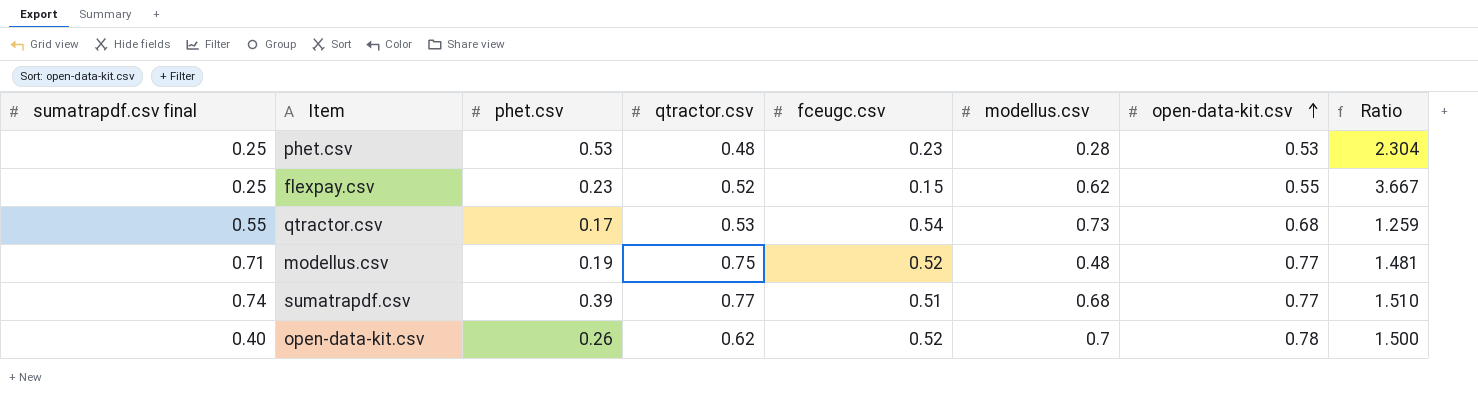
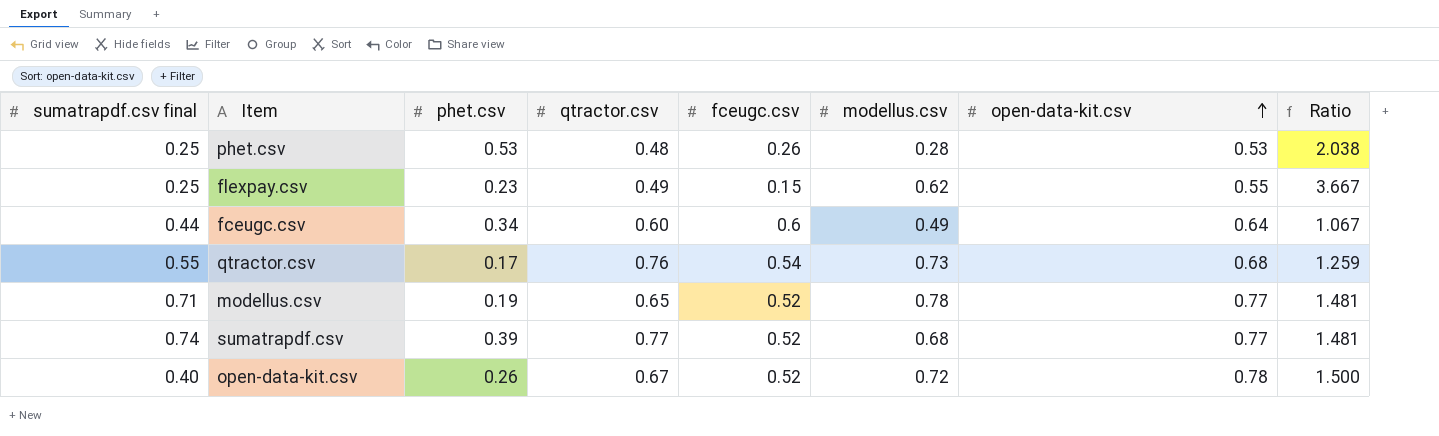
phet.csv | fceugc.csv: 0.23 -> 0.26
phet.csv | Ratio: 2.304 -> 2.038
flexpay.csv | qtractor.csv: 0.52 -> 0.49
row fceugc.csv: none -> 0.44 | 0.34 | 0.60 | 0.6 | 0.49 | 0.64 | 1.067
qtractor.csv | qtractor.csv: 0.53 -> 0.76
modellus.csv | qtractor.csv: 0.75 -> 0.65
modellus.csv | modellus.csv: 0.48 -> 0.78
sumatrapdf.csv | fceugc.csv: 0.51 -> 0.52
sumatrapdf.csv | Ratio: 1.510 -> 1.481
open-data-kit.csv | qtractor.csv: 0.62 -> 0.67
open-data-kit.csv | modellus.csv: 0.7 -> 0.72

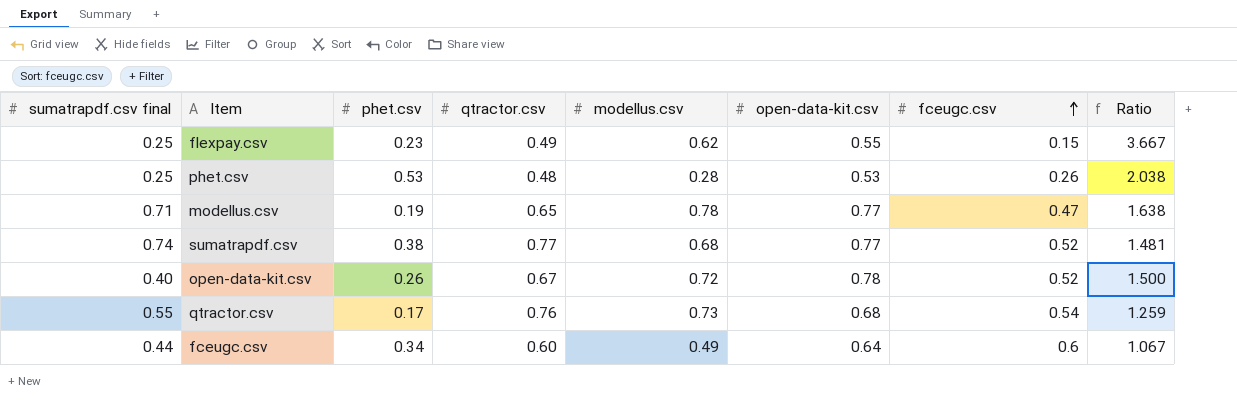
row order: open-data-kit.csv ascending -> fceugc.csv ascending
column fceugc.csv | position: 5 -> 7
modellus.csv | fceugc.csv: 0.52 -> 0.47
modellus.csv | Ratio: 1.481 -> 1.638
sumatrapdf.csv | phet.csv: 0.39 -> 0.38

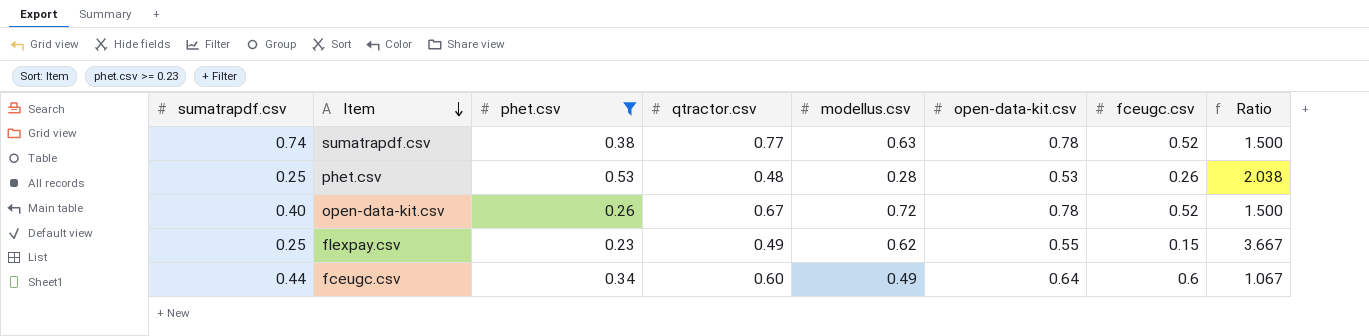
filter: none -> phet.csv >= 0.23
row order: fceugc.csv ascending -> Item descending
column name: sumatrapdf.csv final -> sumatrapdf.csv
sumatrapdf.csv | modellus.csv: 0.68 -> 0.63
sumatrapdf.csv | open-data-kit.csv: 0.77 -> 0.78
sumatrapdf.csv | Ratio: 1.481 -> 1.500

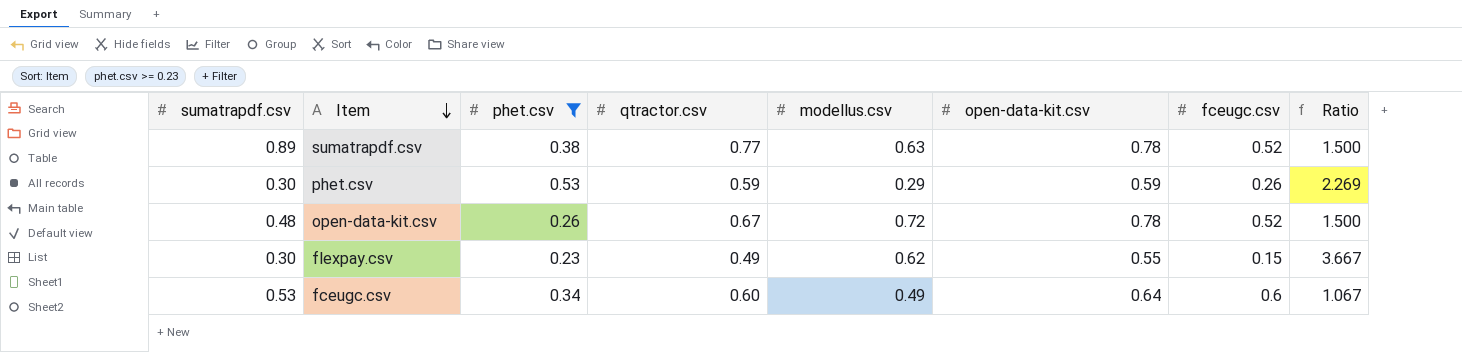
sumatrapdf.csv | sumatrapdf.csv: 0.74 -> 0.89
phet.csv | sumatrapdf.csv: 0.25 -> 0.30
phet.csv | qtractor.csv: 0.48 -> 0.59
phet.csv | modellus.csv: 0.28 -> 0.29
phet.csv | open-data-kit.csv: 0.53 -> 0.59
phet.csv | Ratio: 2.038 -> 2.269
open-data-kit.csv | sumatrapdf.csv: 0.40 -> 0.48
flexpay.csv | sumatrapdf.csv: 0.25 -> 0.30
fceugc.csv | sumatrapdf.csv: 0.44 -> 0.53

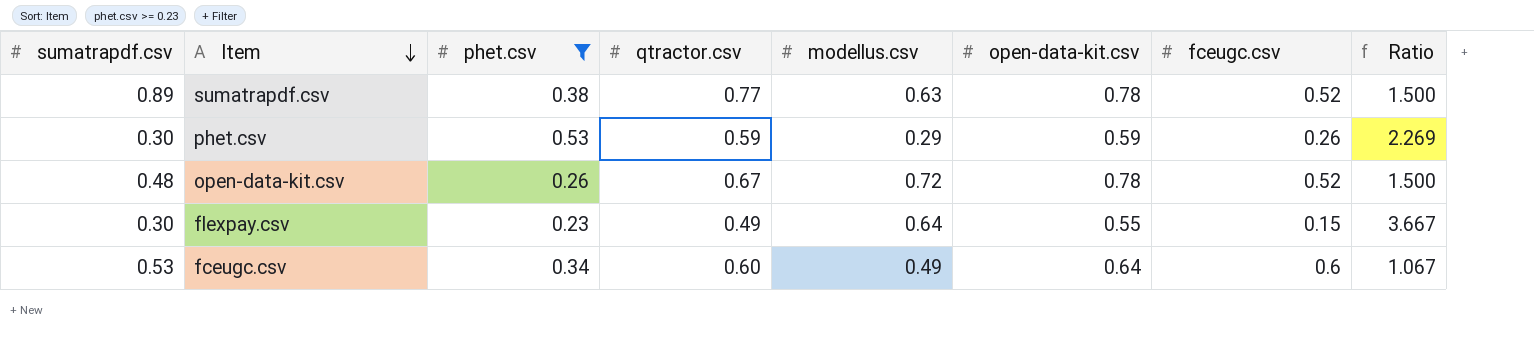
flexpay.csv | modellus.csv: 0.62 -> 0.64

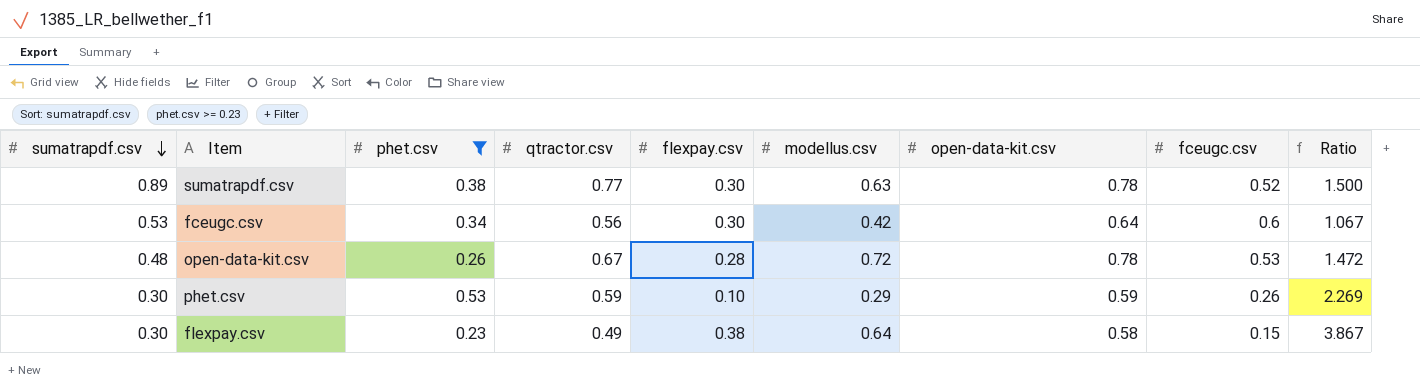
row order: Item descending -> sumatrapdf.csv descending
column flexpay.csv | position: none -> 5
fceugc.csv | qtractor.csv: 0.60 -> 0.56
fceugc.csv | modellus.csv: 0.49 -> 0.42
open-data-kit.csv | fceugc.csv: 0.52 -> 0.53
open-data-kit.csv | Ratio: 1.500 -> 1.472
flexpay.csv | open-data-kit.csv: 0.55 -> 0.58
flexpay.csv | Ratio: 3.667 -> 3.867

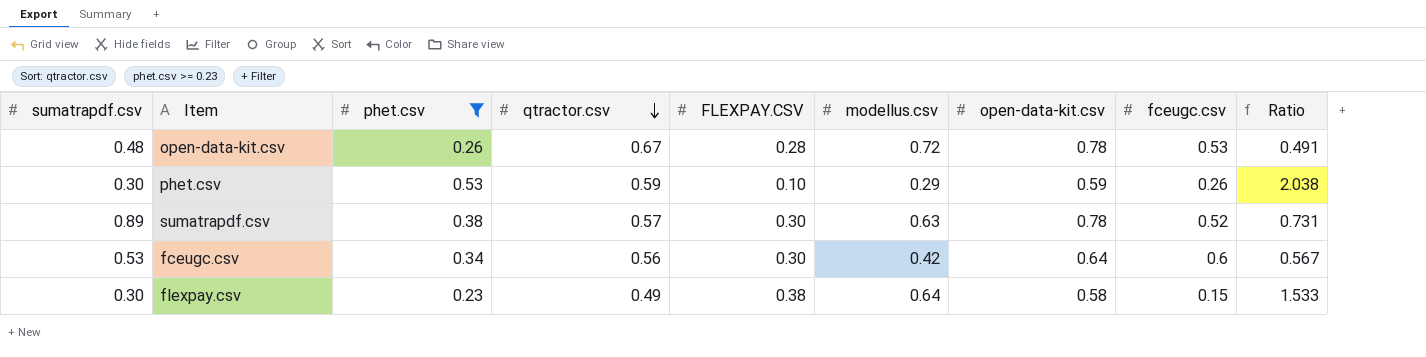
row order: sumatrapdf.csv descending -> qtractor.csv descending
column name: flexpay.csv -> FLEXPAY.CSV
column Ratio | formula: [open-data-kit.csv] / [fceugc.csv] -> [phet.csv] / [fceugc.csv]
sumatrapdf.csv | qtractor.csv: 0.77 -> 0.57

